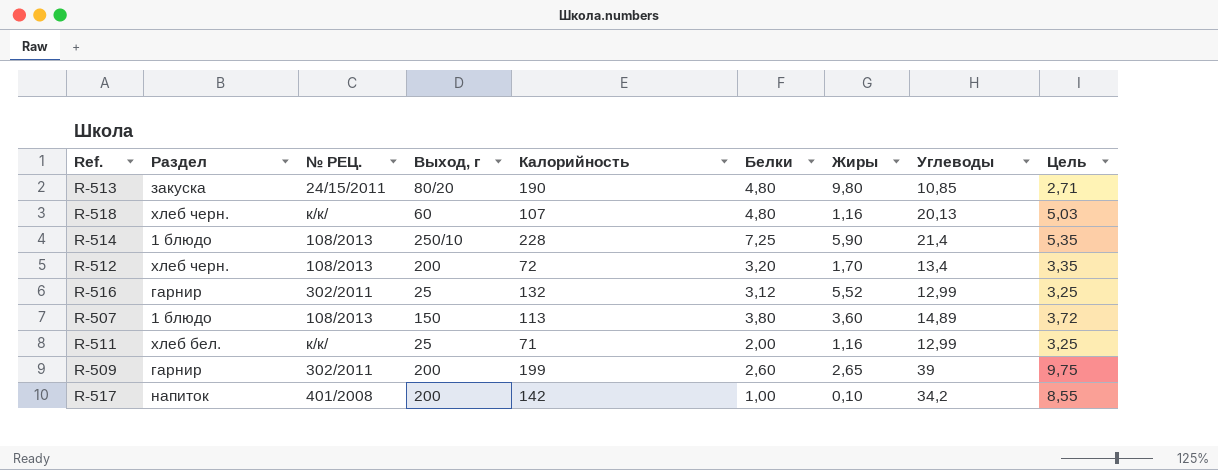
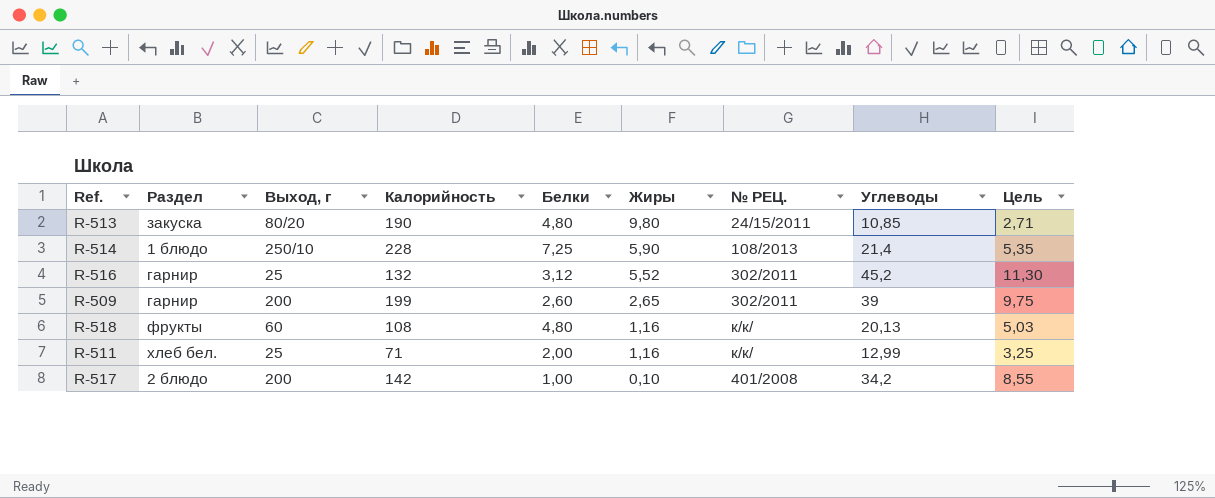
row order: none -> Жиры descending
column № РЕЦ. | position: 3 -> 7
row R-512: хлеб черн. | 108/2013 | 200 | 72 | 3,20 | 1,70 | 13,4 | 3,35 -> none
row R-507: 1 блюдо | 108/2013 | 150 | 113 | 3,80 | 3,60 | 14,89 | 3,72 -> none
R-516 | Углеводы: 12,99 -> 45,2
R-516 | Цель: 3,25 -> 11,30
R-518 | Раздел: хлеб черн. -> фрукты
R-518 | Калорийность: 107 -> 108
R-517 | Раздел: напиток -> 2 блюдо

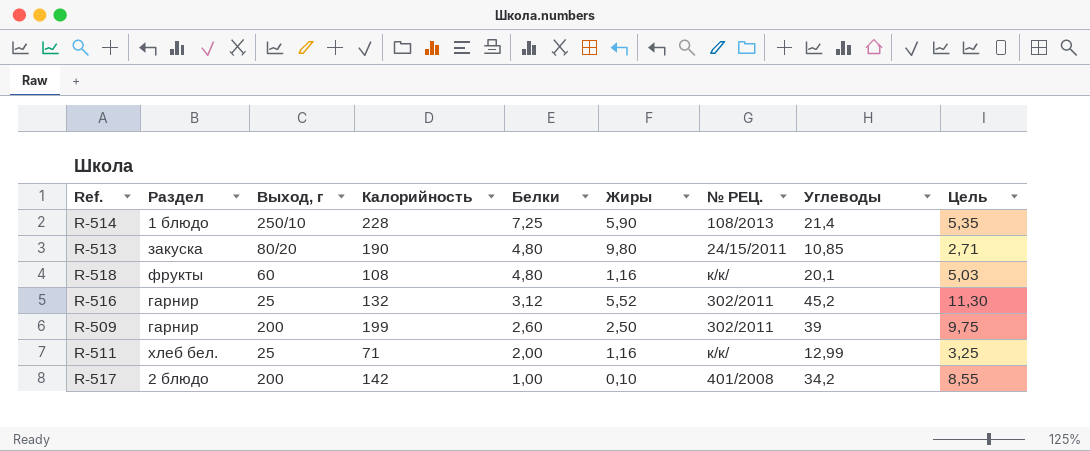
row order: Жиры descending -> Белки descending
R-518 | Углеводы: 20,13 -> 20,1
R-509 | Жиры: 2,65 -> 2,50

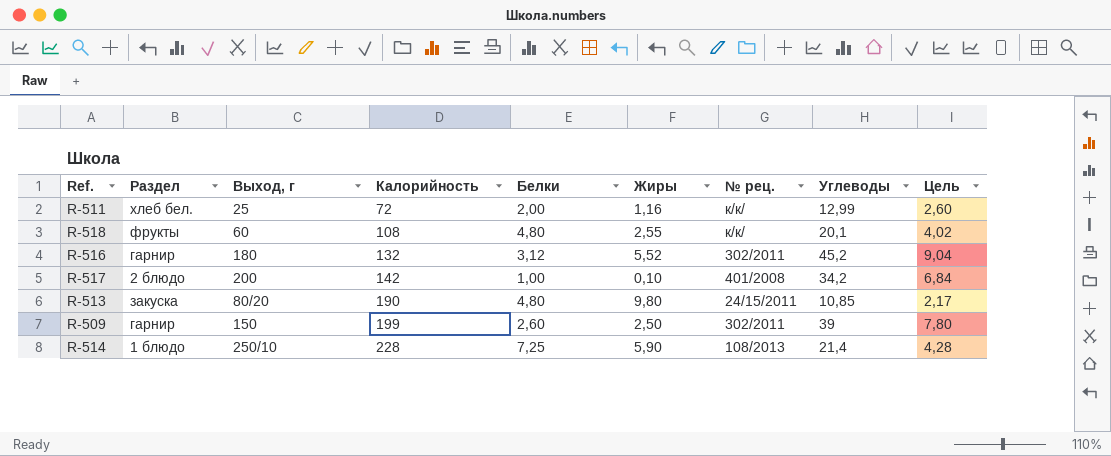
row order: Белки descending -> Калорийность ascending
column name: № РЕЦ. -> № рец.
column Цель | formula: [Углеводы] * 0,25 -> [Углеводы] * 0,2
R-511 | Калорийность: 71 -> 72
R-518 | Жиры: 1,16 -> 2,55
R-516 | Выход, г: 25 -> 180
R-509 | Выход, г: 200 -> 150

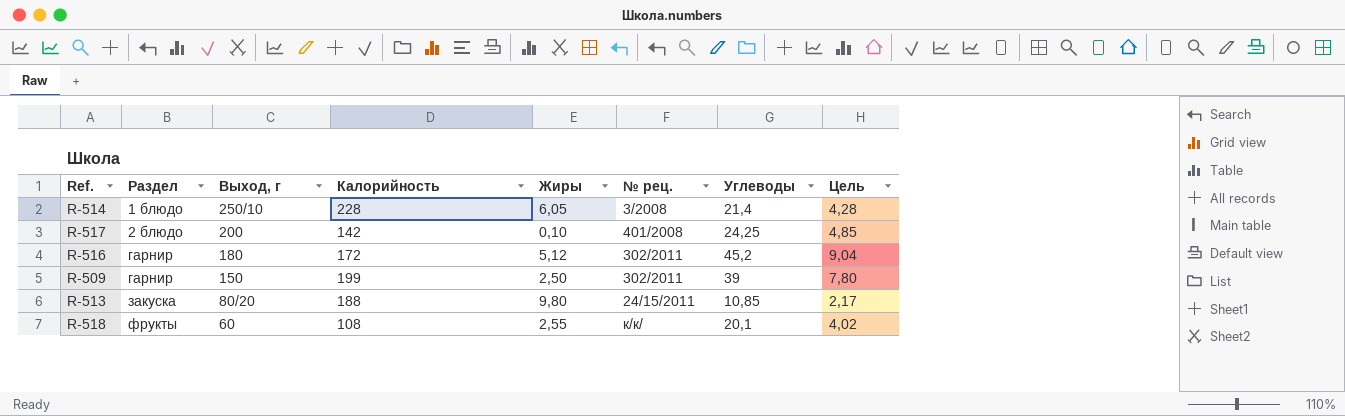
row order: Калорийность ascending -> Раздел ascending
column Белки | position: 5 -> none
row R-511: хлеб бел. | 25 | 72 | 2,00 | 1,16 | к/к/ | 12,99 | 2,60 -> none
R-514 | Жиры: 5,90 -> 6,05
R-514 | № рец.: 108/2013 -> 3/2008
R-517 | Углеводы: 34,2 -> 24,25
R-517 | Цель: 6,84 -> 4,85
R-516 | Калорийность: 132 -> 172
R-516 | Жиры: 5,52 -> 5,12
R-513 | Калорийность: 190 -> 188

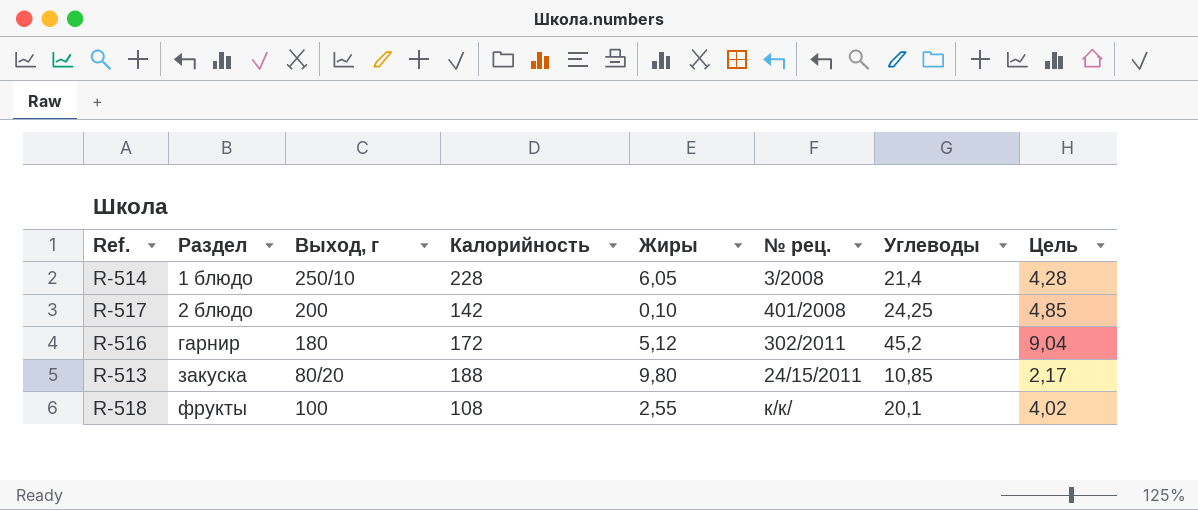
row R-509: гарнир | 150 | 199 | 2,50 | 302/2011 | 39 | 7,80 -> none
R-518 | Выход, г: 60 -> 100

